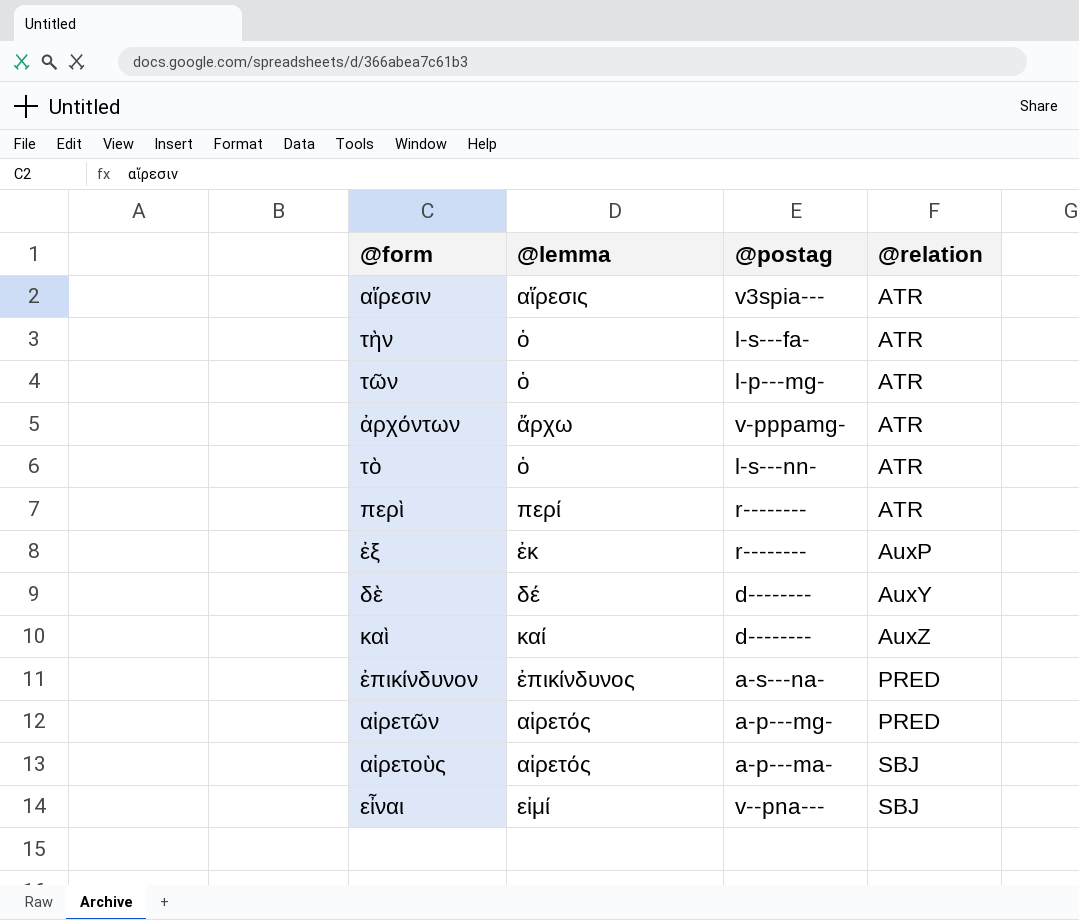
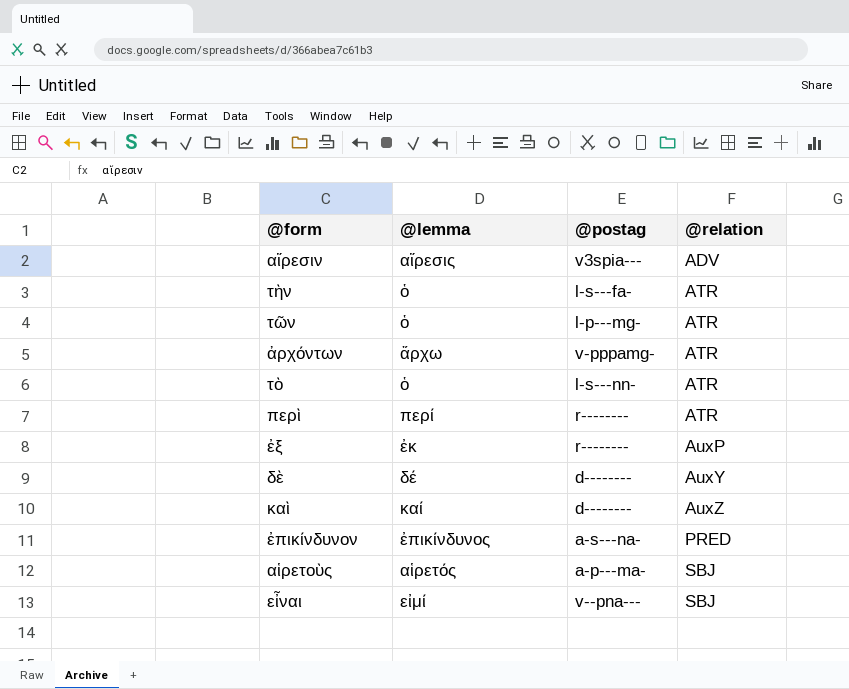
row αἱρετῶν: αἱρετός | a-p---mg- | PRED -> none
αἵρεσιν | @relation: ATR -> ADV

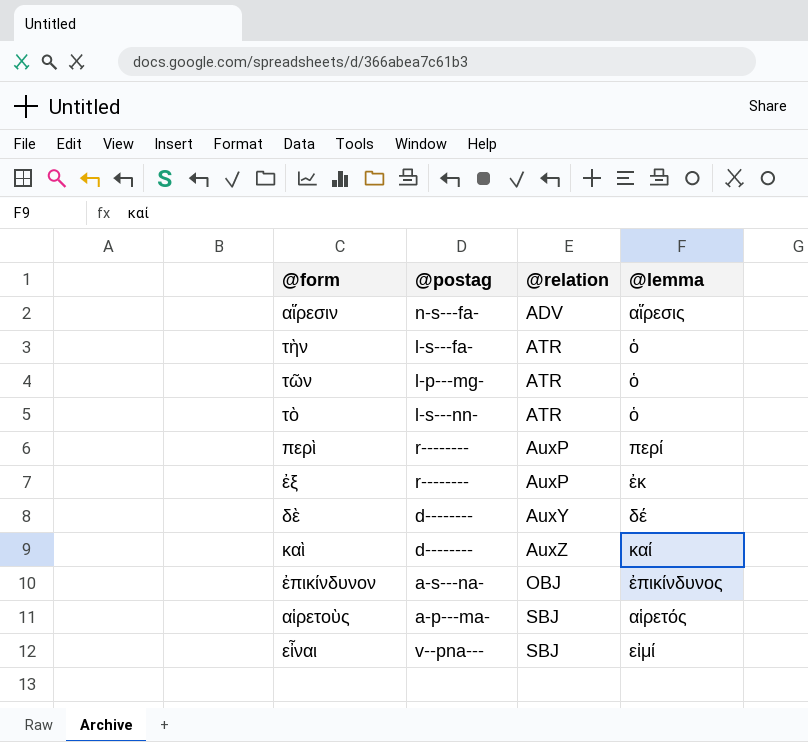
column @lemma | position: 2 -> 4
row ἀρχόντων: ἄρχω | v-pppamg- | ATR -> none
αἵρεσιν | @postag: v3spia--- -> n-s---fa-
περὶ | @relation: ATR -> AuxP
ἐπικίνδυνον | @relation: PRED -> OBJ

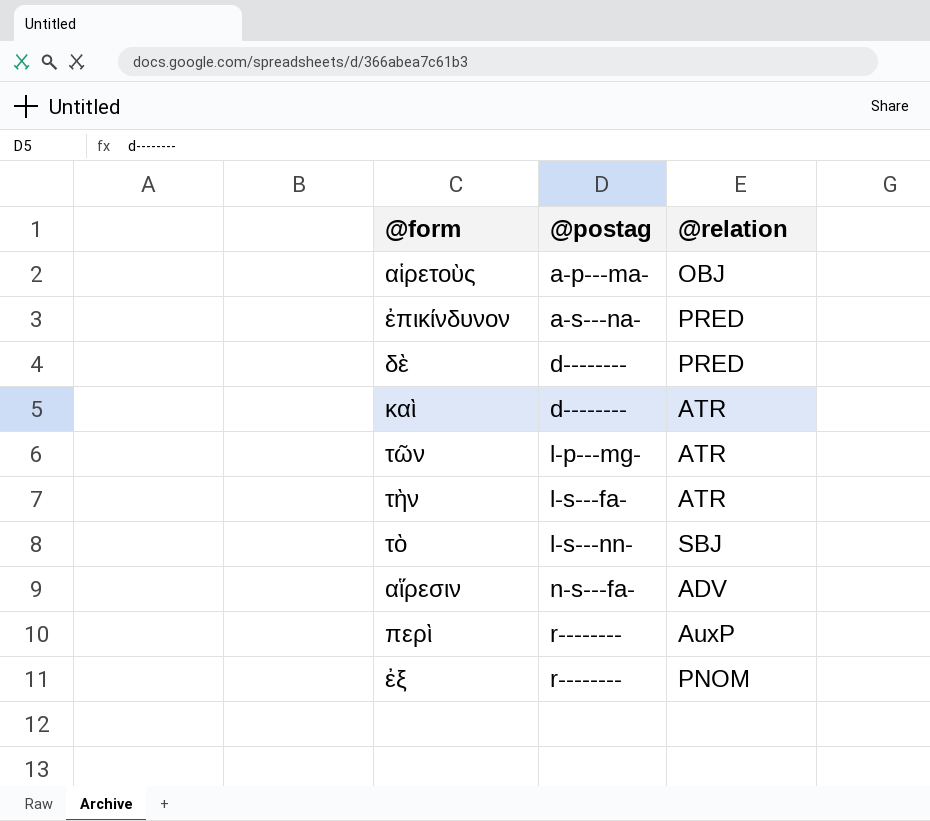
row order: @relation ascending -> @postag ascending
column @lemma | position: 4 -> none
row εἶναι: v--pna--- | SBJ | εἰμί -> none
αἱρετοὺς | @relation: SBJ -> OBJ
ἐπικίνδυνον | @relation: OBJ -> PRED
δὲ | @relation: AuxY -> PRED
καὶ | @relation: AuxZ -> ATR
τὸ | @relation: ATR -> SBJ
ἐξ | @relation: AuxP -> PNOM

